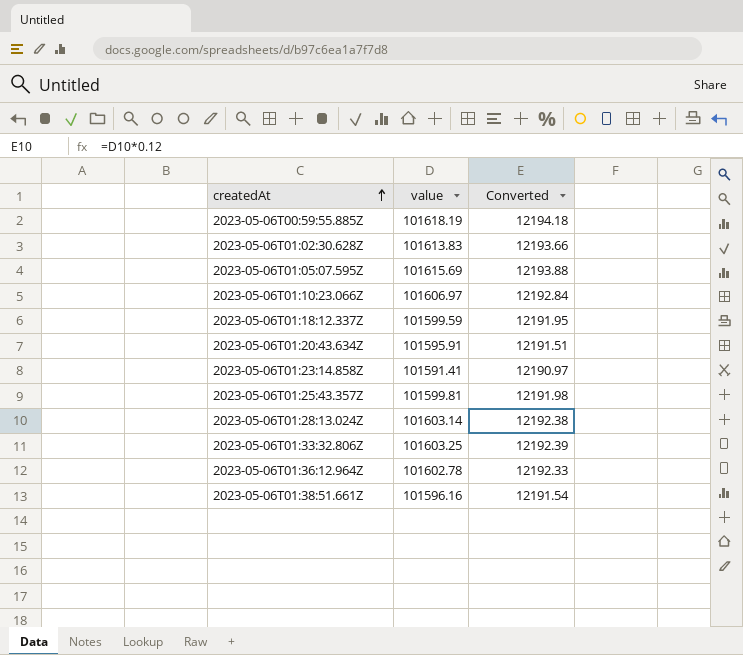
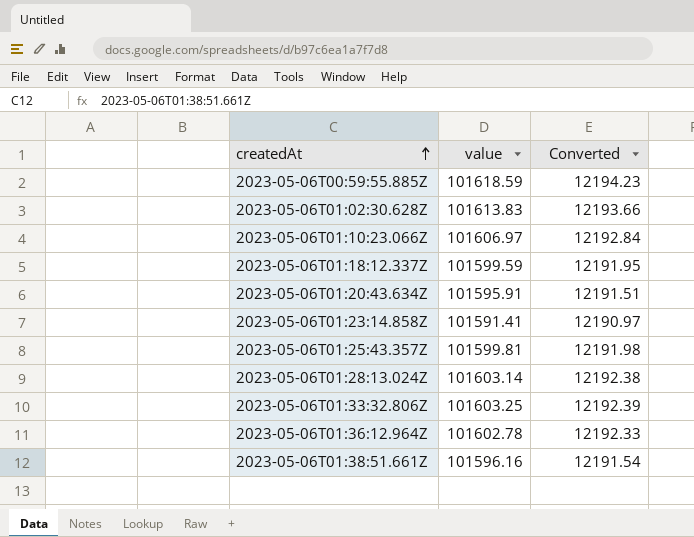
row 2023-05-06T01:05:07.595Z: 101615.69 | 12193.88 -> none
2023-05-06T00:59:55.885Z | value: 101618.19 -> 101618.59
2023-05-06T00:59:55.885Z | Converted: 12194.18 -> 12194.23

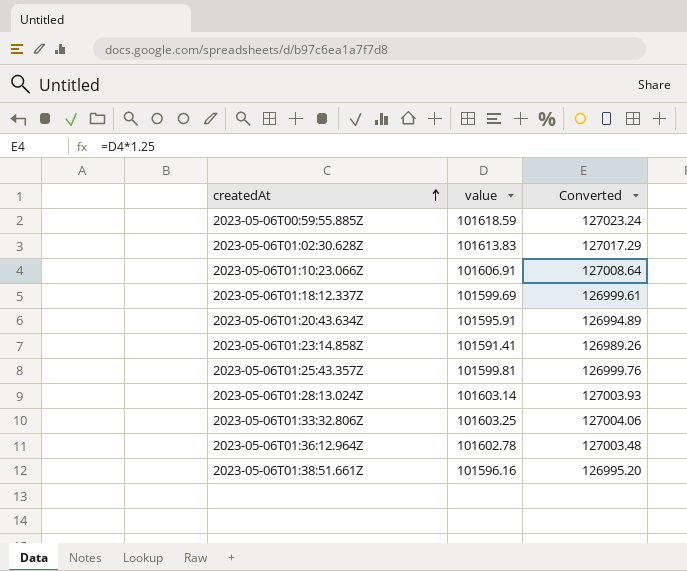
column Converted | formula: [value] * 0.12 -> [value] * 1.25
2023-05-06T01:10:23.066Z | value: 101606.97 -> 101606.91
2023-05-06T01:18:12.337Z | value: 101599.59 -> 101599.69

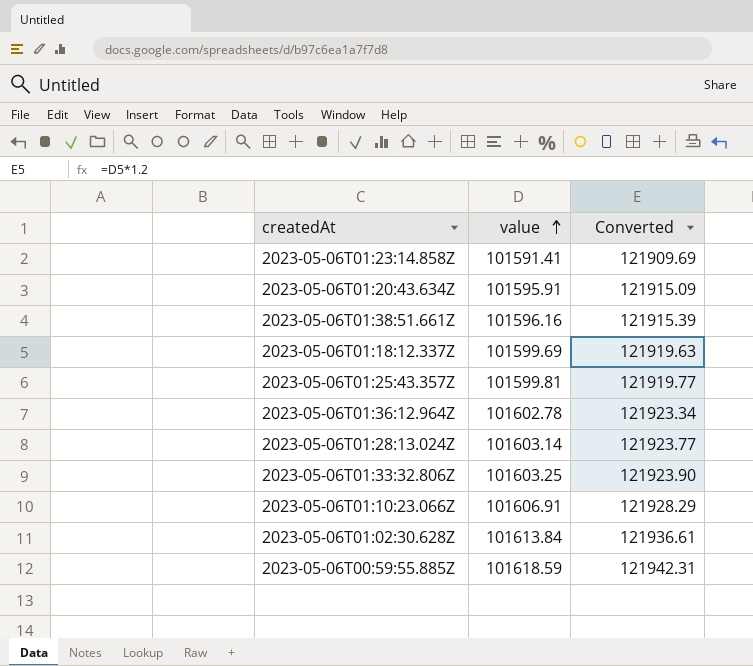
row order: createdAt ascending -> value ascending
column Converted | formula: [value] * 1.25 -> [value] * 1.2
2023-05-06T01:02:30.628Z | value: 101613.83 -> 101613.84

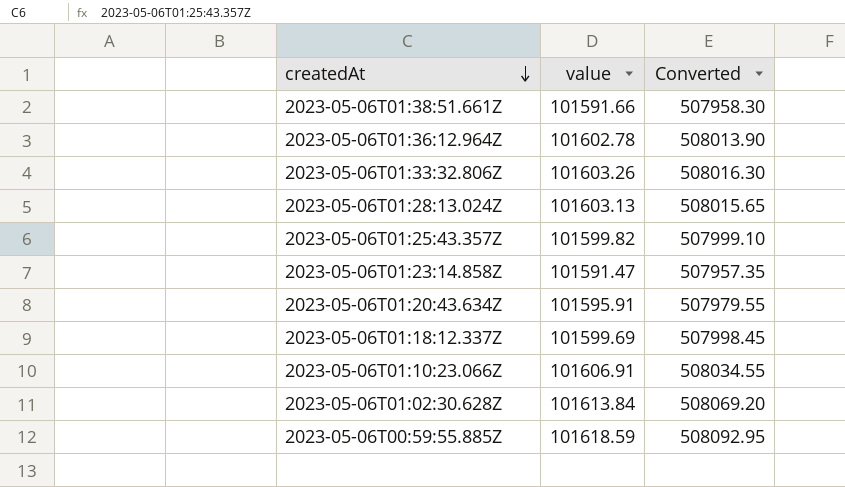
row order: value ascending -> createdAt descending
column Converted | formula: [value] * 1.2 -> [value] * 5
2023-05-06T01:38:51.661Z | value: 101596.16 -> 101591.66
2023-05-06T01:33:32.806Z | value: 101603.25 -> 101603.26
2023-05-06T01:28:13.024Z | value: 101603.14 -> 101603.13
2023-05-06T01:25:43.357Z | value: 101599.81 -> 101599.82
2023-05-06T01:23:14.858Z | value: 101591.41 -> 101591.47

